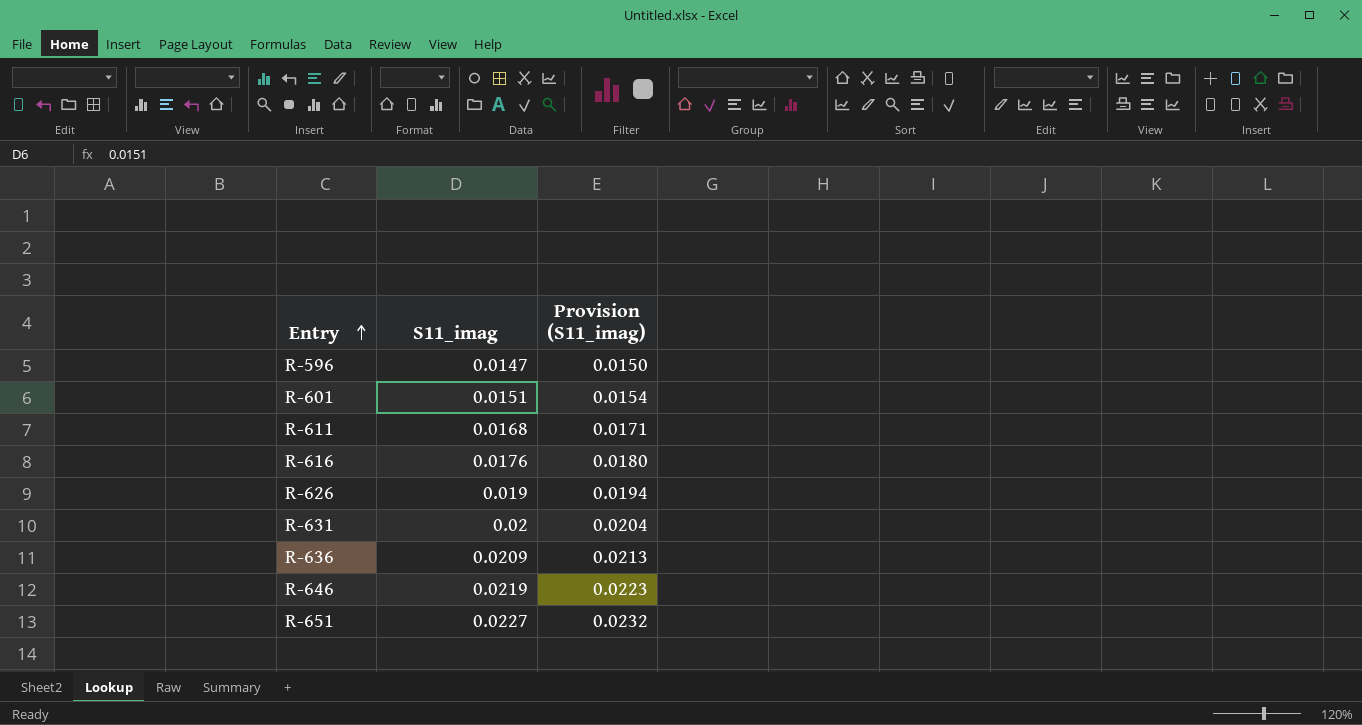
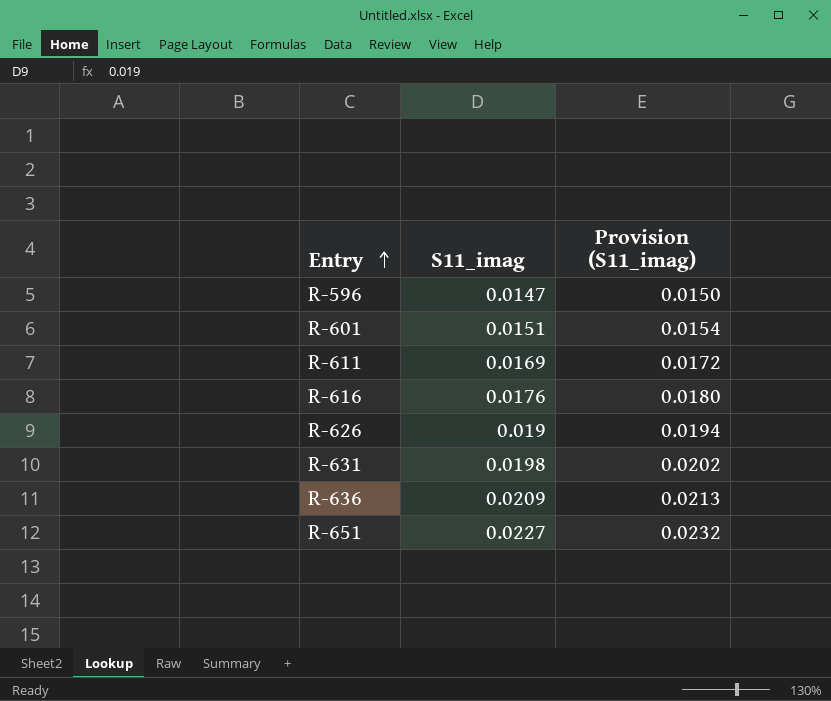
row R-646: 0.0219 | 0.0223 -> none
R-611 | S11_imag: 0.0168 -> 0.0169
R-611 | Provision (S11_imag): 0.0171 -> 0.0172
R-631 | S11_imag: 0.02 -> 0.0198
R-631 | Provision (S11_imag): 0.0204 -> 0.0202

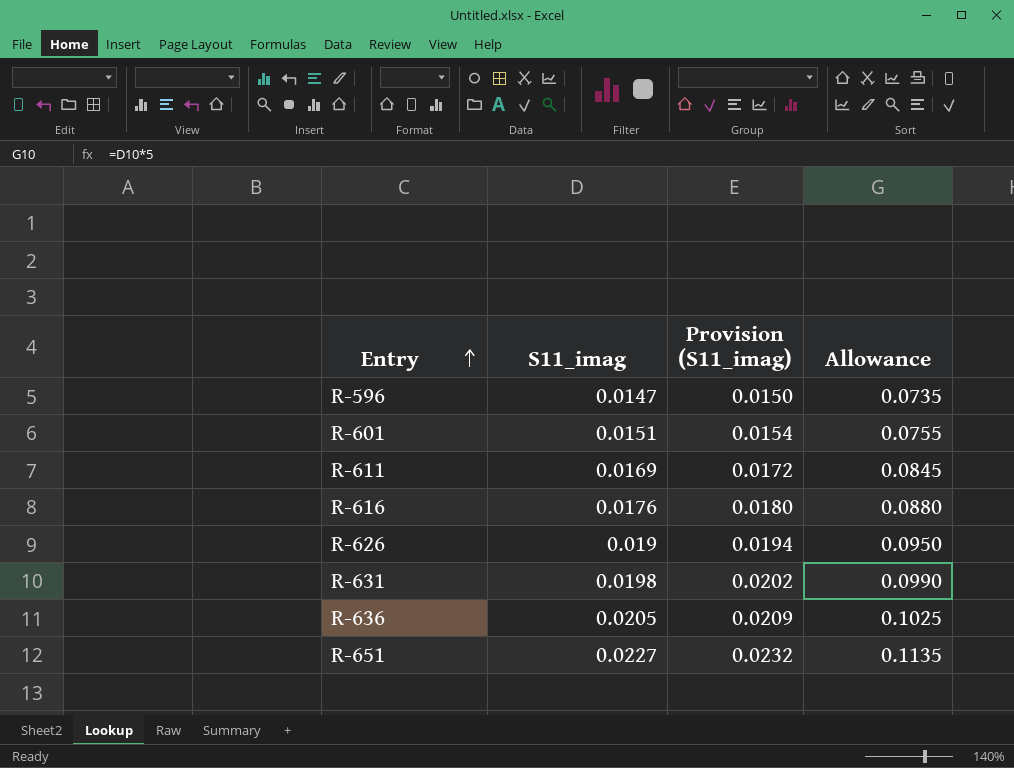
column Allowance | formula: none -> [S11_imag] * 5
R-636 | S11_imag: 0.0209 -> 0.0205
R-636 | Provision (S11_imag): 0.0213 -> 0.0209

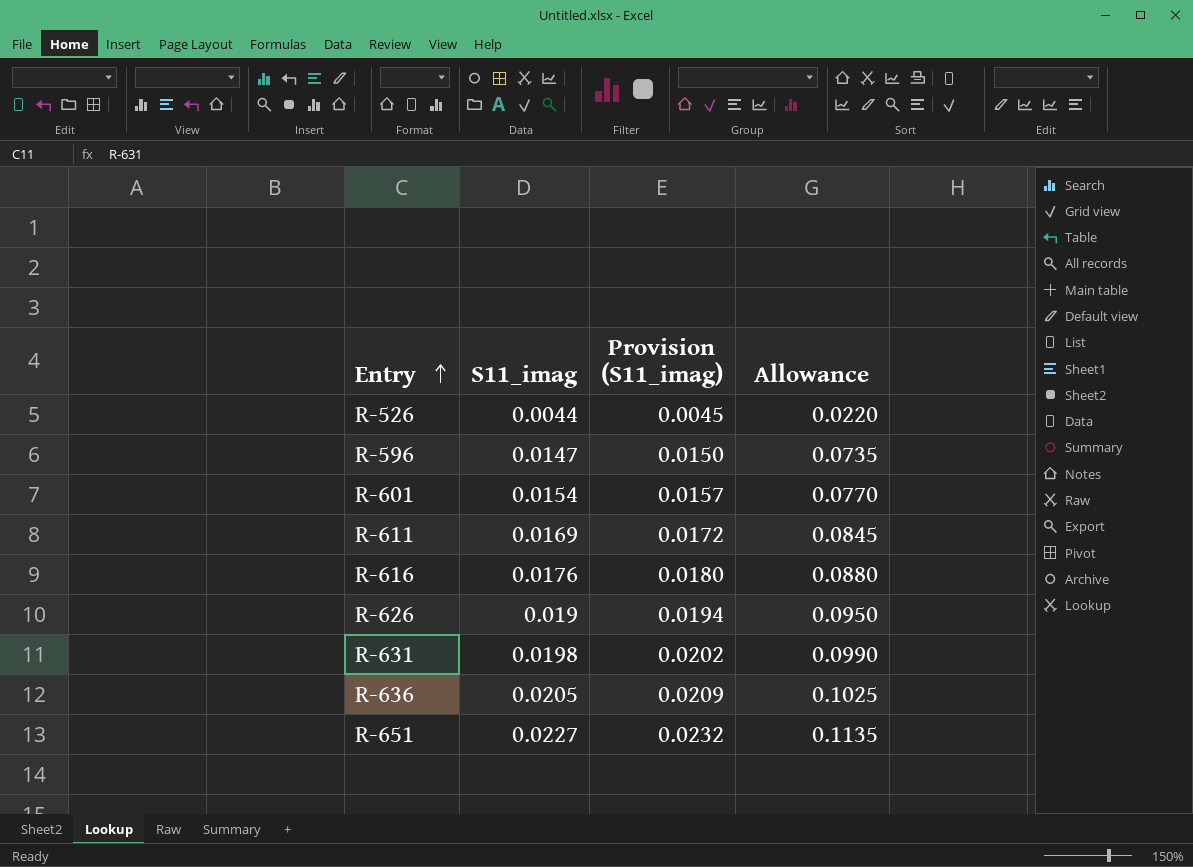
row R-526: none -> 0.0044 | 0.0045 | 0.0220
R-601 | S11_imag: 0.0151 -> 0.0154
R-601 | Provision (S11_imag): 0.0154 -> 0.0157
R-601 | Allowance: 0.0755 -> 0.0770

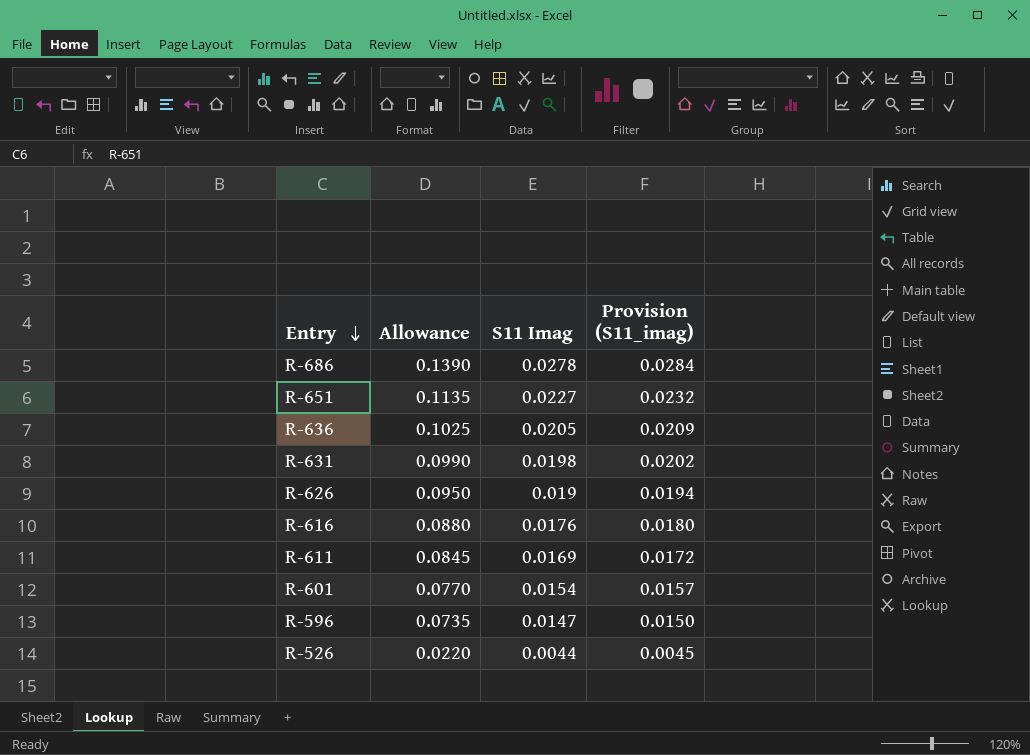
row order: Entry ascending -> Entry descending
column Allowance | position: 4 -> 2
column name: S11_imag -> S11 Imag
row R-686: none -> 0.1390 | 0.0278 | 0.0284

